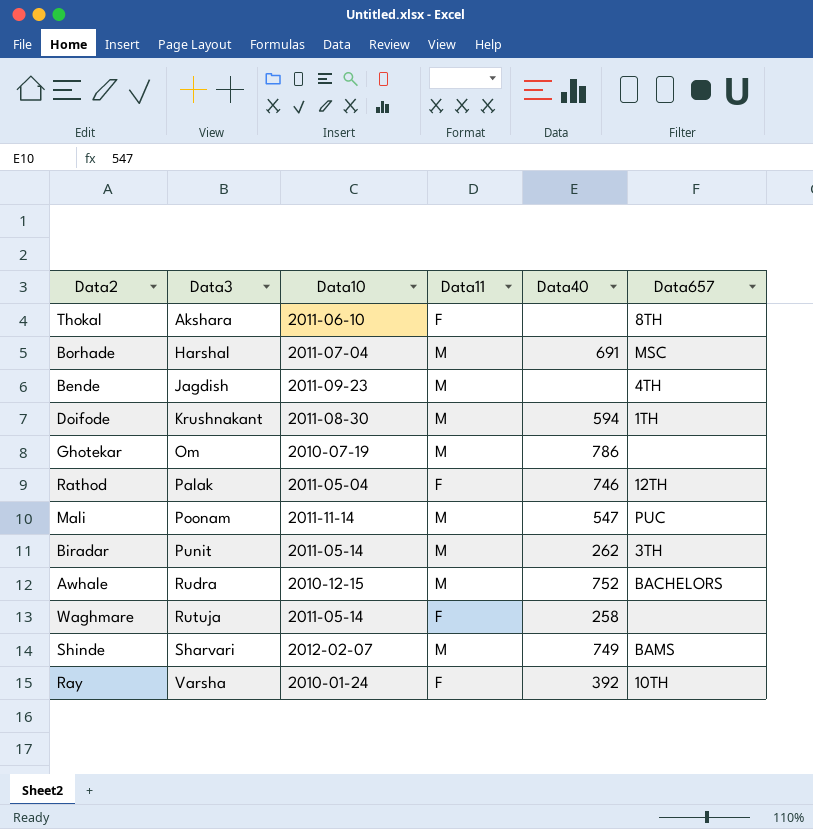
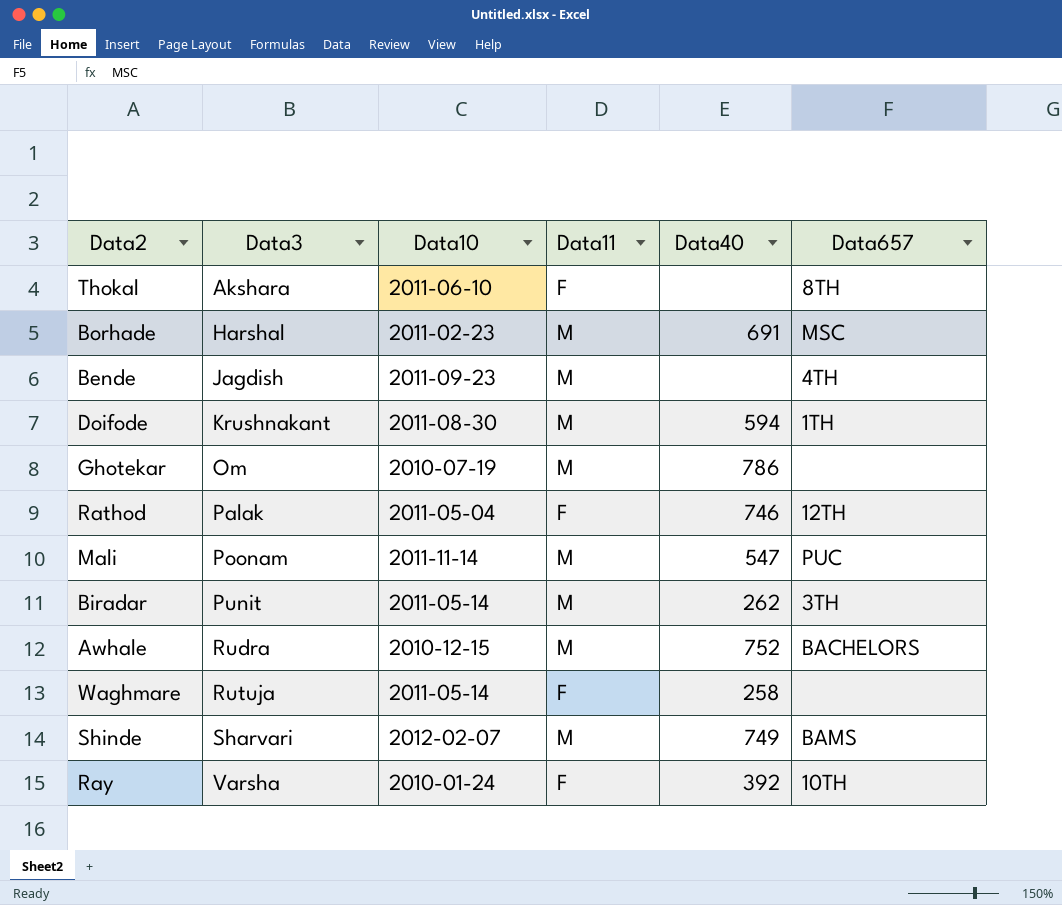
Borhade | Data10: 2011-07-04 -> 2011-02-23

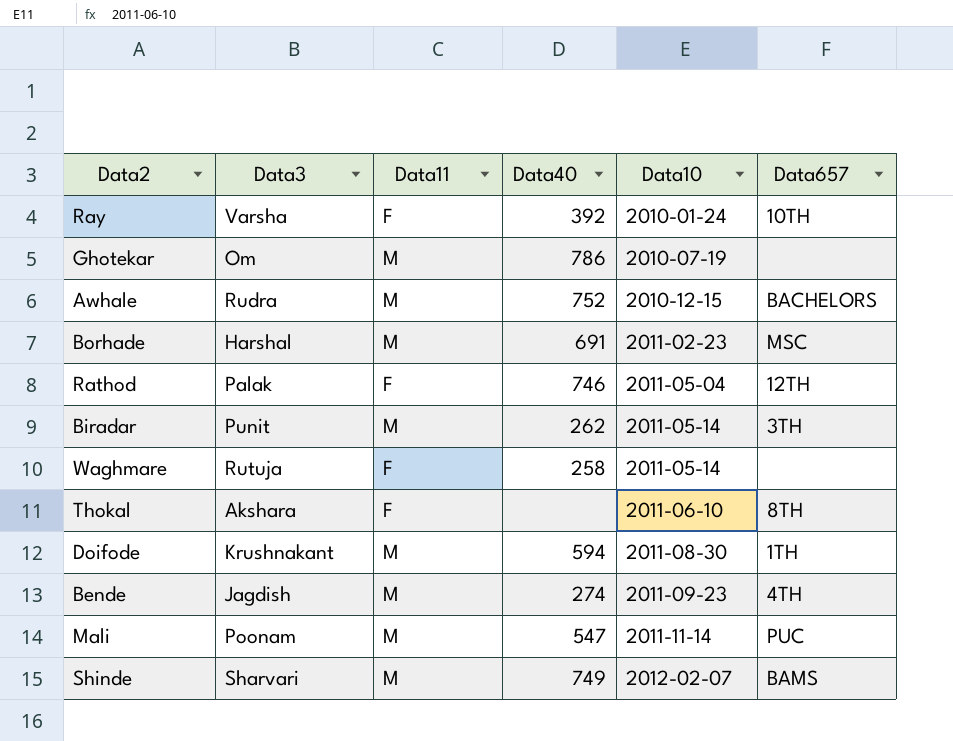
row order: Data3 ascending -> Data10 ascending
column Data10 | position: 3 -> 5
Bende | Data40: none -> 274

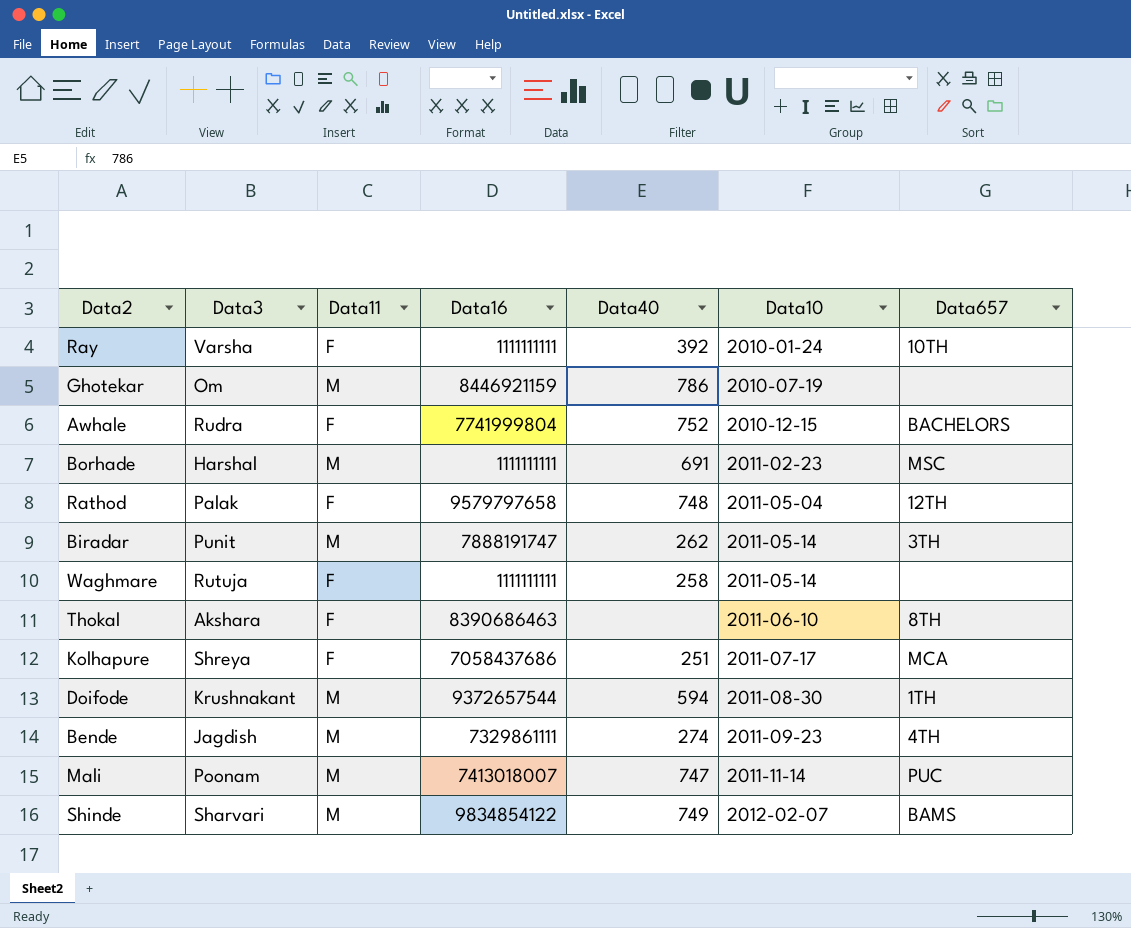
column Data16 | position: none -> 4
Awhale | Data11: M -> F
Rathod | Data40: 746 -> 748
row Kolhapure: none -> Shreya | F | 7058437686 | 251 | 2011-07-17 | MCA
Mali | Data40: 547 -> 747

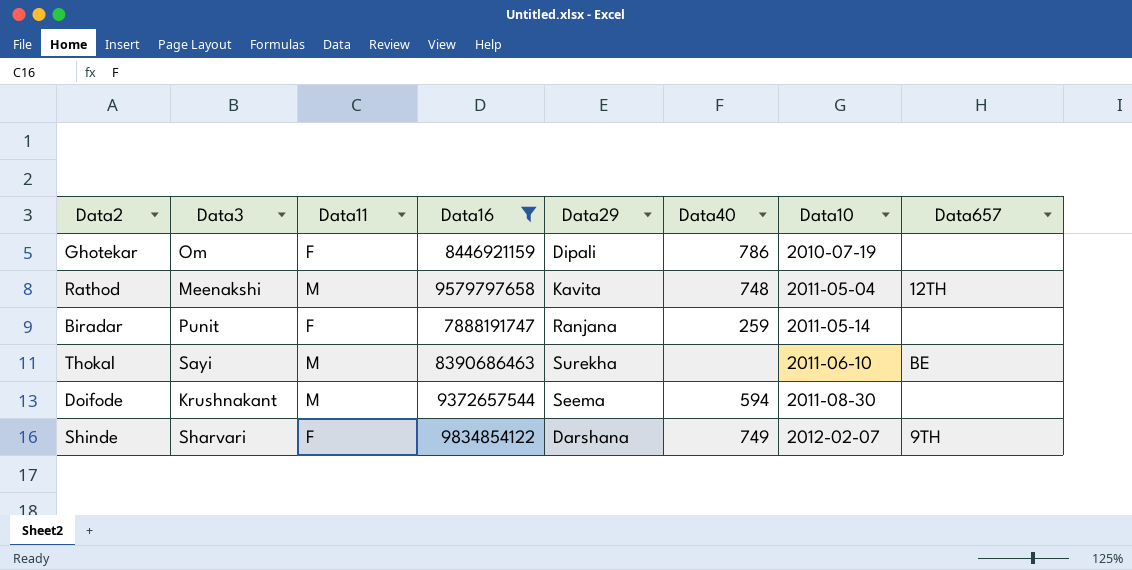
filter: none -> Data16 >= 7888191747
column Data29 | position: none -> 5
Ghotekar | Data11: M -> F
Rathod | Data3: Palak -> Meenakshi
Rathod | Data11: F -> M
Biradar | Data11: M -> F
Biradar | Data40: 262 -> 259
Biradar | Data657: 3TH -> none
Thokal | Data3: Akshara -> Sayi
Thokal | Data11: F -> M
Thokal | Data657: 8TH -> BE
Doifode | Data657: 1TH -> none
Shinde | Data11: M -> F
Shinde | Data657: BAMS -> 9TH

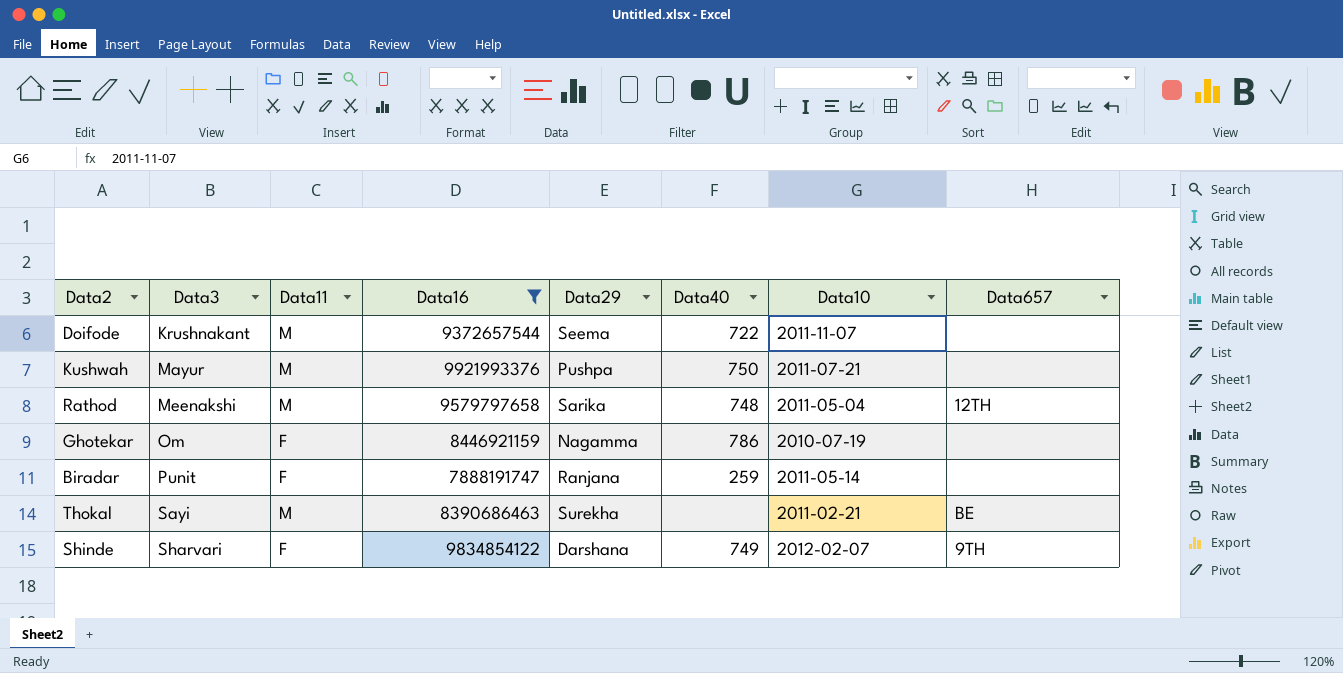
row order: Data10 ascending -> Data3 ascending
Doifode | Data40: 594 -> 722
Doifode | Data10: 2011-08-30 -> 2011-11-07
row Kushwah: none -> Mayur | M | 9921993376 | Pushpa | 750 | 2011-07-21 | none
Rathod | Data29: Kavita -> Sarika
Ghotekar | Data29: Dipali -> Nagamma
Thokal | Data10: 2011-06-10 -> 2011-02-21

